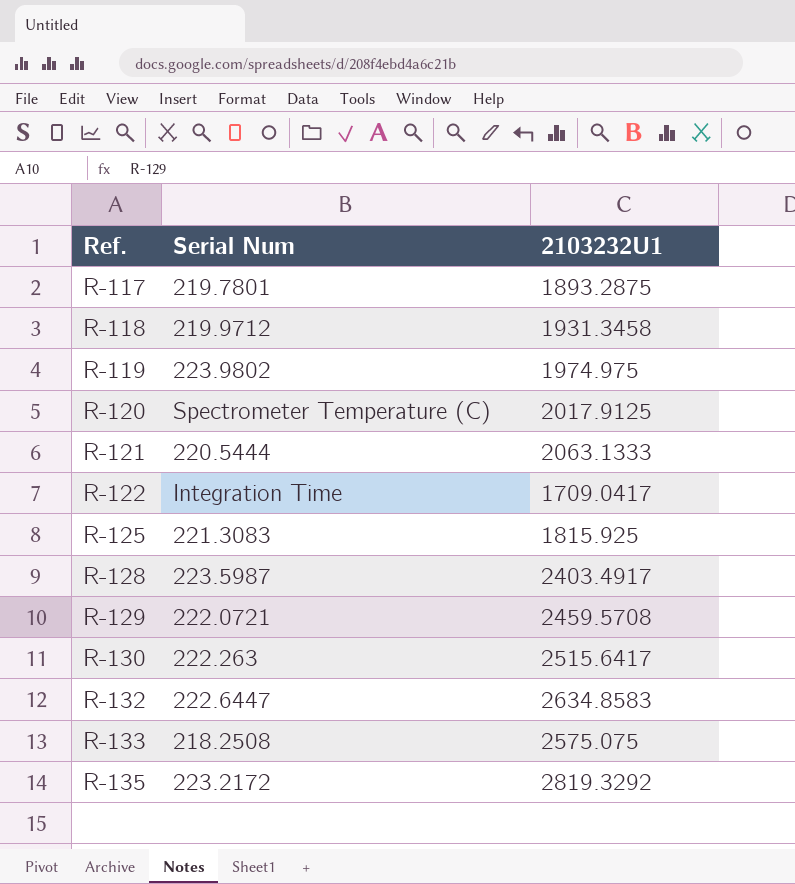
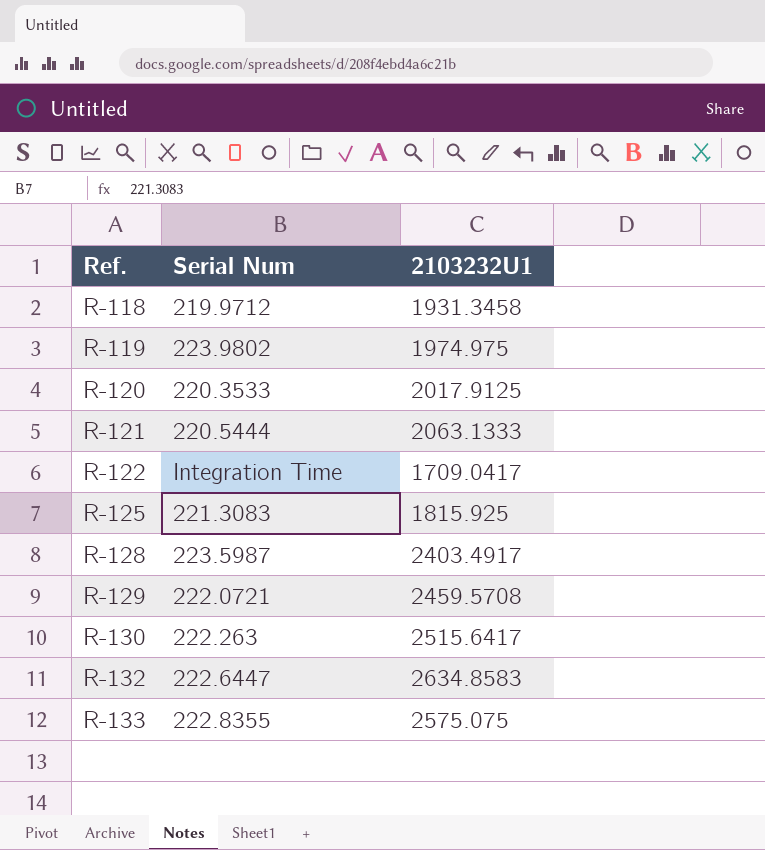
row R-117: 219.7801 | 1893.2875 -> none
row R-135: 223.2172 | 2819.3292 -> none
R-120 | Serial Num: Spectrometer Temperature (C) -> 220.3533
R-133 | Serial Num: 218.2508 -> 222.8355

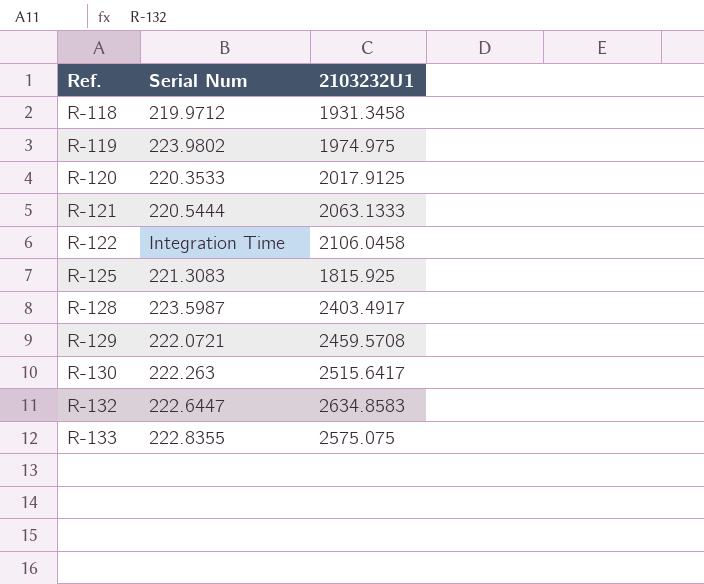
R-122 | 2103232U1: 1709.0417 -> 2106.0458

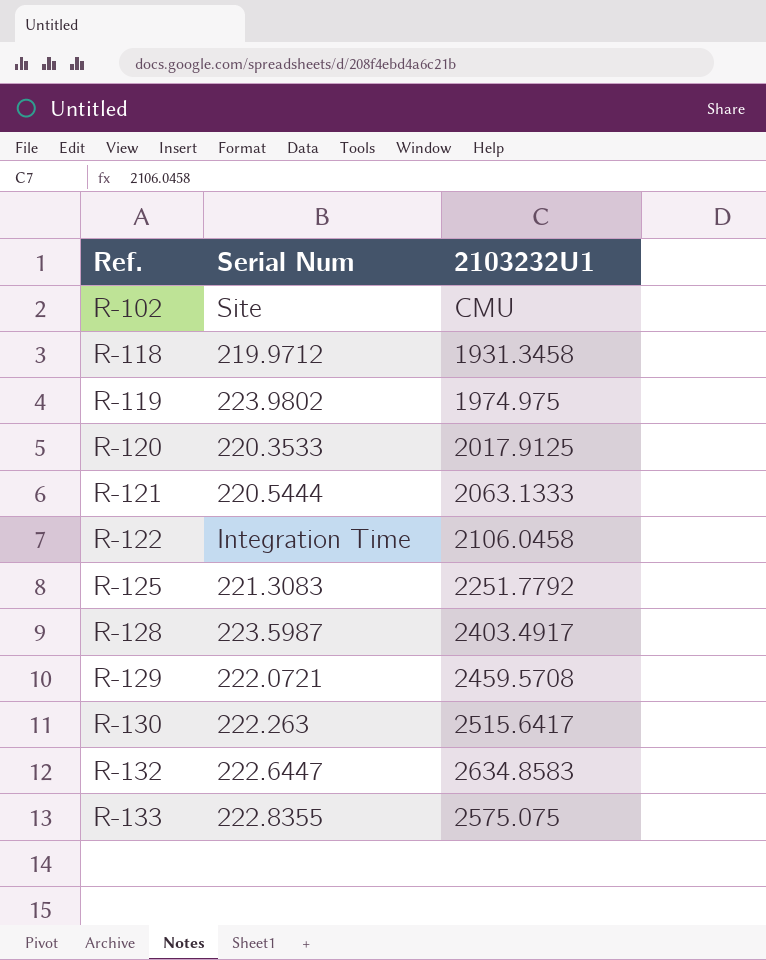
row R-102: none -> Site | CMU
R-125 | 2103232U1: 1815.925 -> 2251.7792

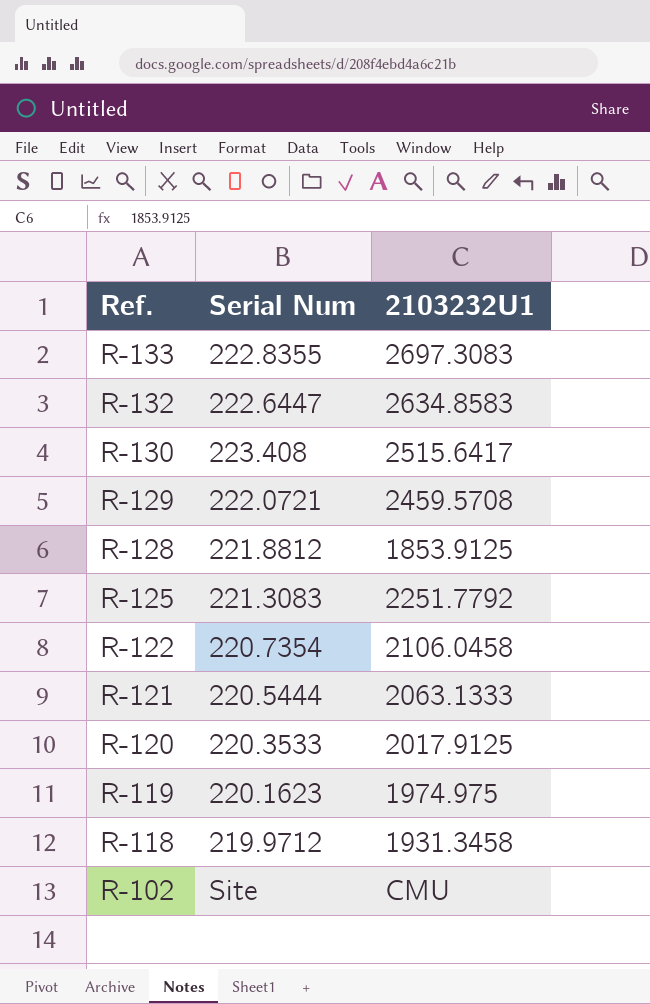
row order: Ref. ascending -> Ref. descending
R-133 | 2103232U1: 2575.075 -> 2697.3083
R-130 | Serial Num: 222.263 -> 223.408
R-128 | Serial Num: 223.5987 -> 221.8812
R-128 | 2103232U1: 2403.4917 -> 1853.9125
R-122 | Serial Num: Integration Time -> 220.7354
R-119 | Serial Num: 223.9802 -> 220.1623

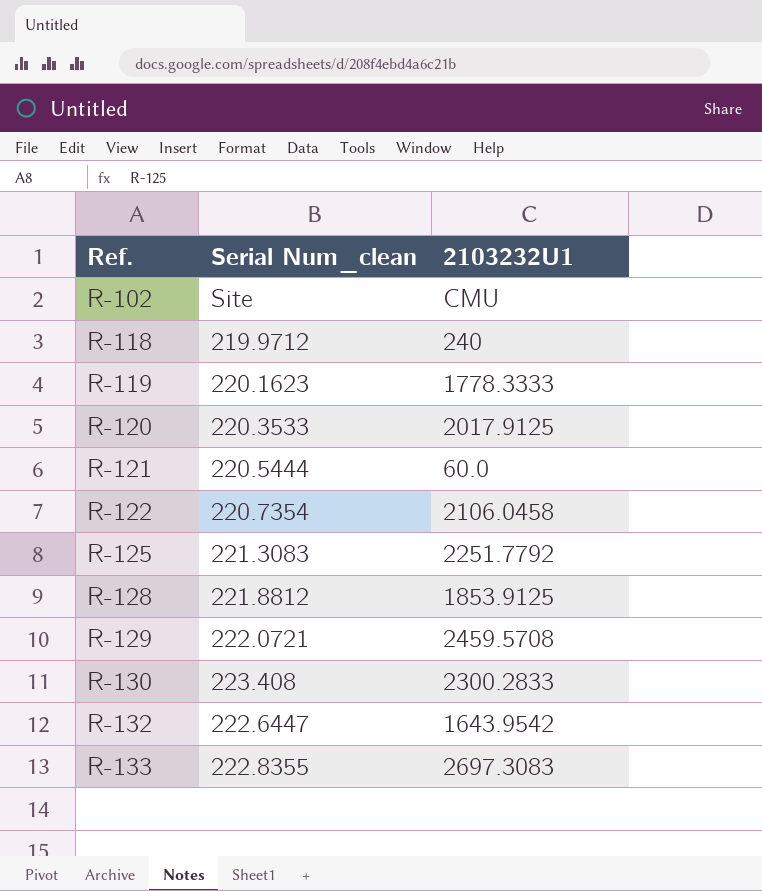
row order: Ref. descending -> Ref. ascending
column name: Serial Num -> Serial Num_clean
R-118 | 2103232U1: 1931.3458 -> 240
R-119 | 2103232U1: 1974.975 -> 1778.3333
R-121 | 2103232U1: 2063.1333 -> 60.0
R-130 | 2103232U1: 2515.6417 -> 2300.2833
R-132 | 2103232U1: 2634.8583 -> 1643.9542

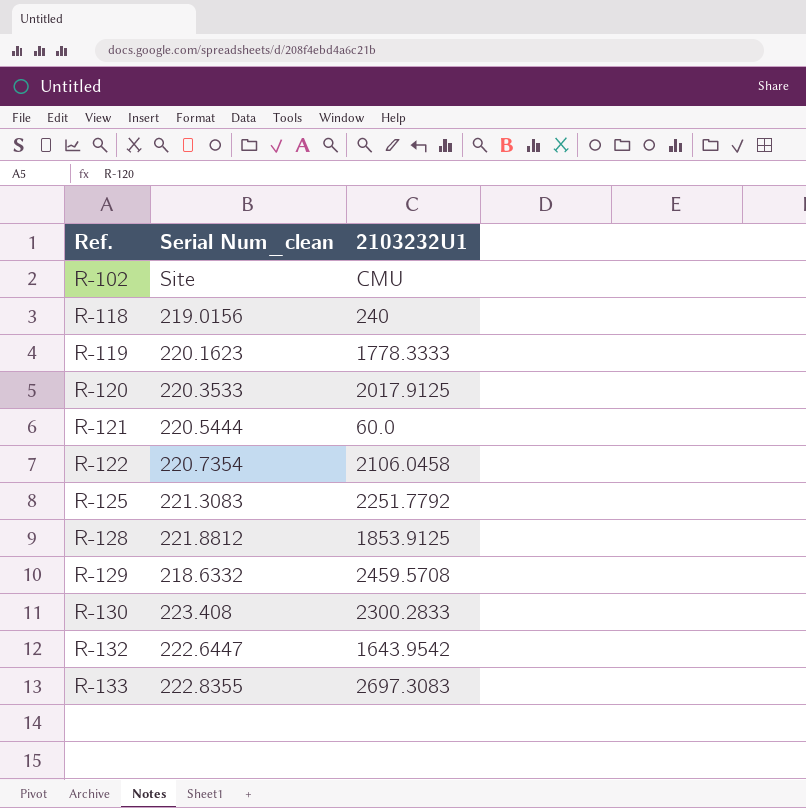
R-118 | Serial Num_clean: 219.9712 -> 219.0156
R-129 | Serial Num_clean: 222.0721 -> 218.6332

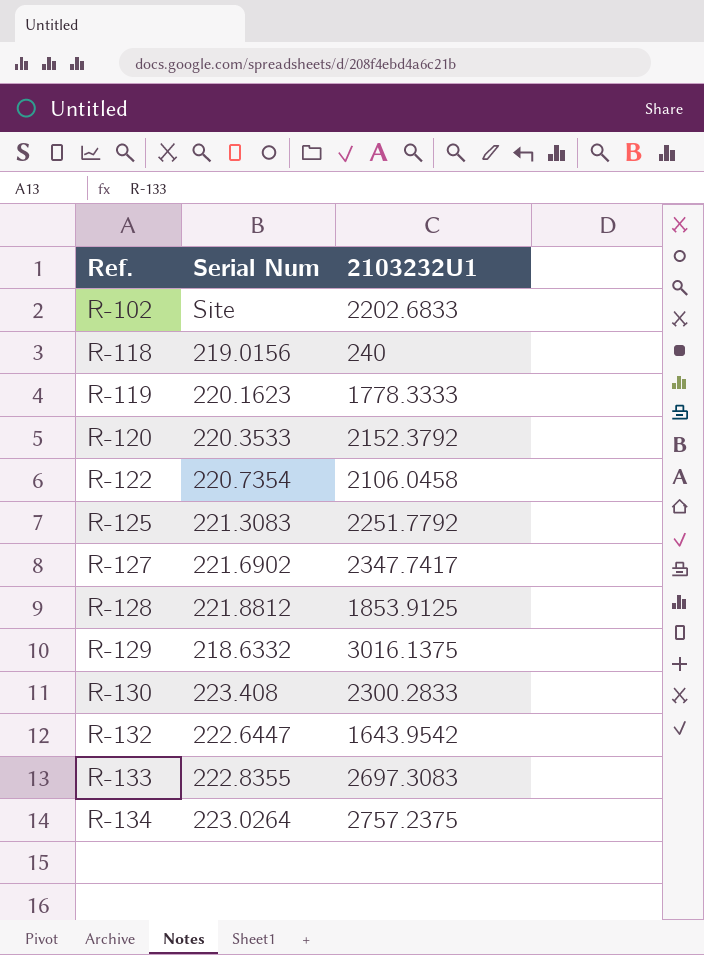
column name: Serial Num_clean -> Serial Num
row R-121: 220.5444 | 60.0 -> none
R-102 | 2103232U1: CMU -> 2202.6833
R-120 | 2103232U1: 2017.9125 -> 2152.3792
row R-127: none -> 221.6902 | 2347.7417
R-129 | 2103232U1: 2459.5708 -> 3016.1375
row R-134: none -> 223.0264 | 2757.2375

